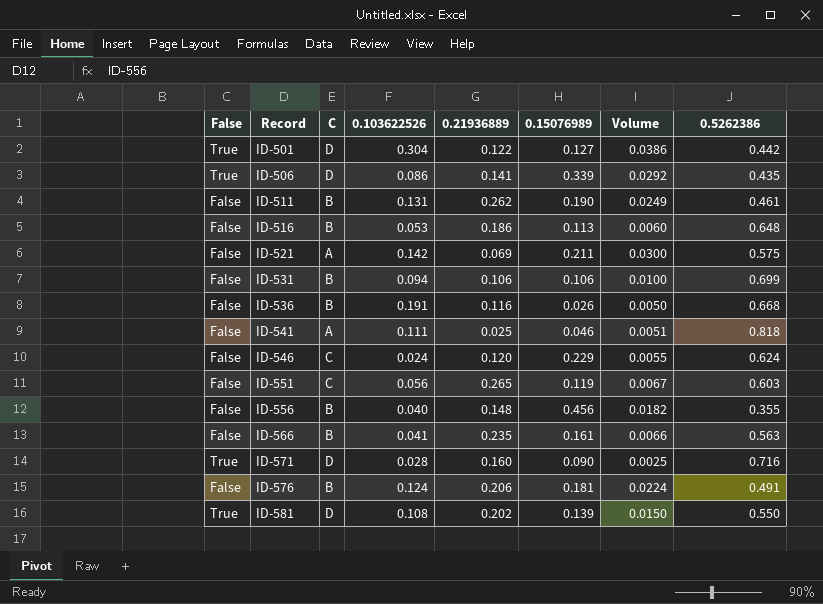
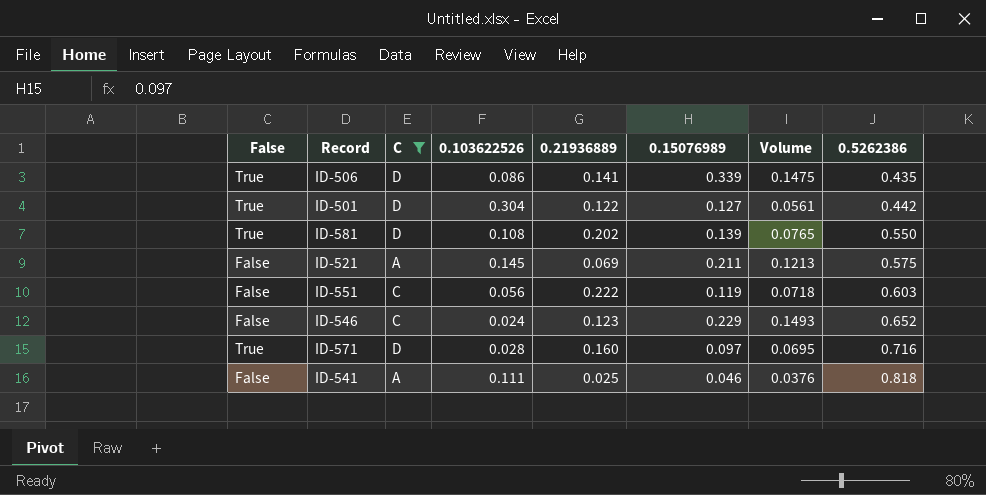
filter: none -> C != B
row order: Record ascending -> 0.5262386 ascending
column Volume | formula: [0.103622526] * [0.15076989] -> [0.15076989] * [0.5262386]
ID-521 | 0.103622526: 0.142 -> 0.145
ID-551 | 0.21936889: 0.265 -> 0.222
ID-546 | 0.21936889: 0.120 -> 0.123
ID-546 | 0.5262386: 0.624 -> 0.652
ID-571 | 0.15076989: 0.090 -> 0.097

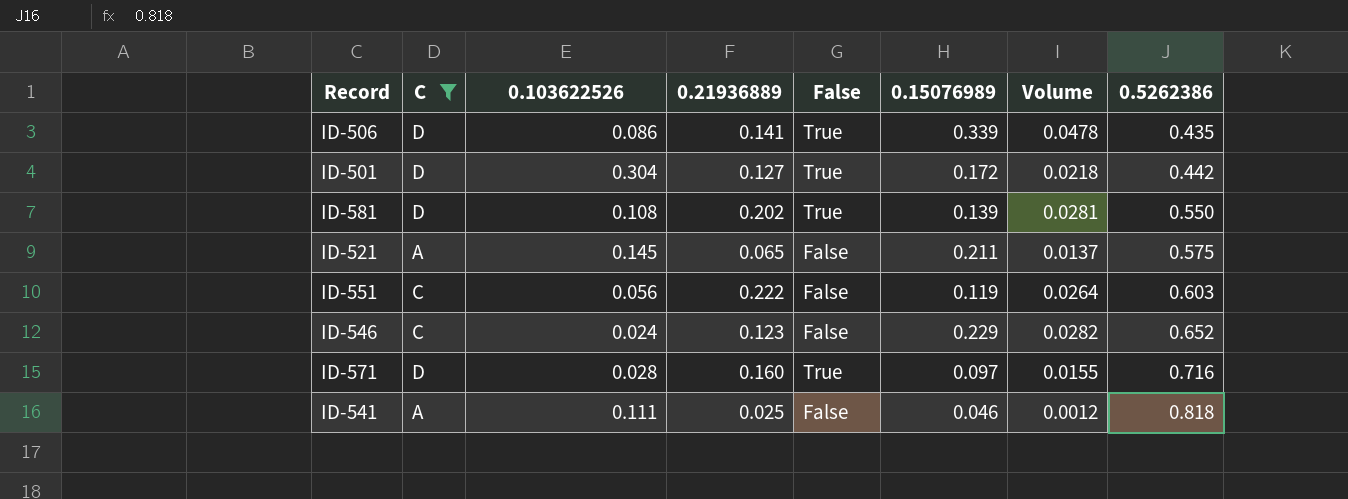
column False | position: 1 -> 5
column Volume | formula: [0.15076989] * [0.5262386] -> [0.21936889] * [0.15076989]
ID-501 | 0.21936889: 0.122 -> 0.127
ID-501 | 0.15076989: 0.127 -> 0.172
ID-521 | 0.21936889: 0.069 -> 0.065

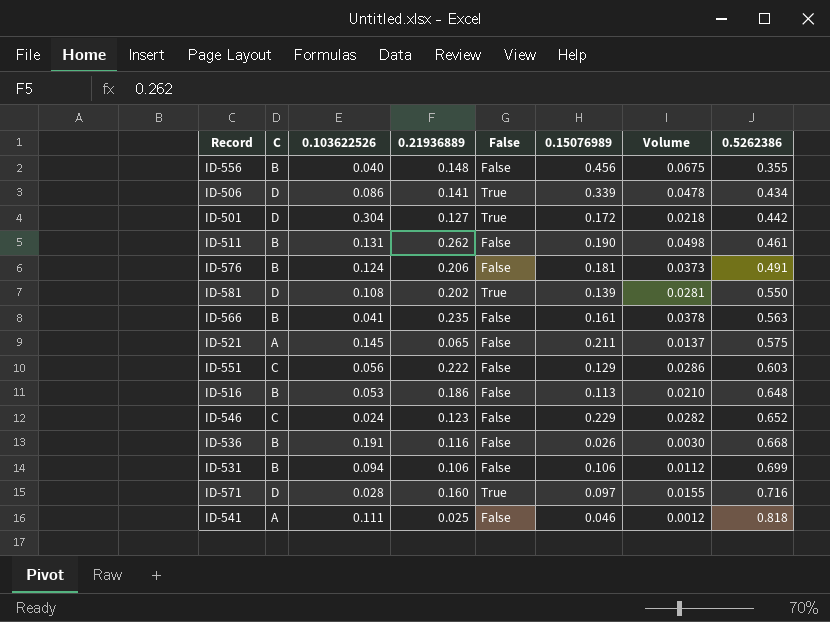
filter: C != B -> none
ID-506 | 0.5262386: 0.435 -> 0.434
ID-551 | 0.15076989: 0.119 -> 0.129
ID-551 | Volume: 0.0264 -> 0.0286

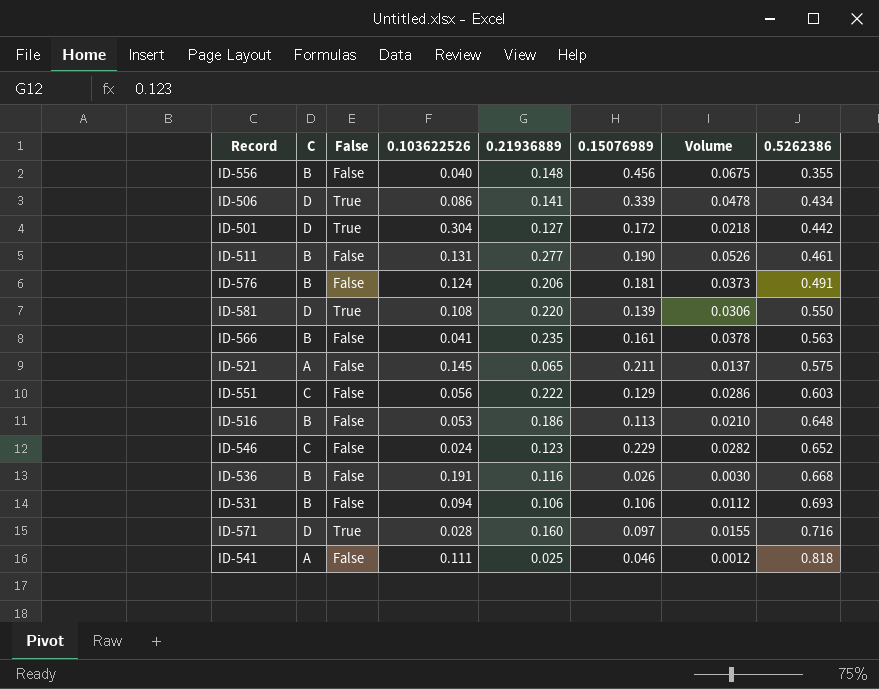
column False | position: 5 -> 3
ID-511 | 0.21936889: 0.262 -> 0.277
ID-511 | Volume: 0.0498 -> 0.0526
ID-581 | 0.21936889: 0.202 -> 0.220
ID-581 | Volume: 0.0281 -> 0.0306
ID-531 | 0.5262386: 0.699 -> 0.693

